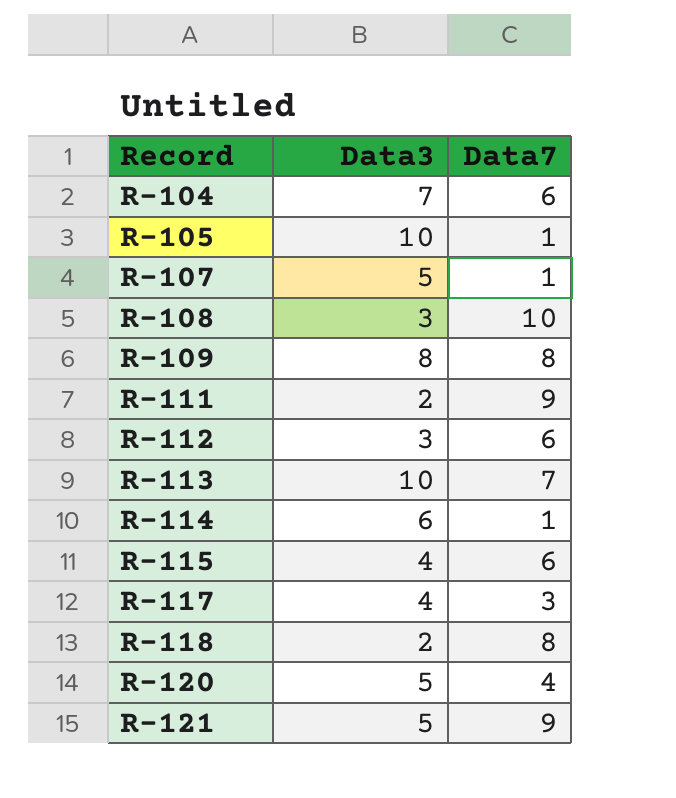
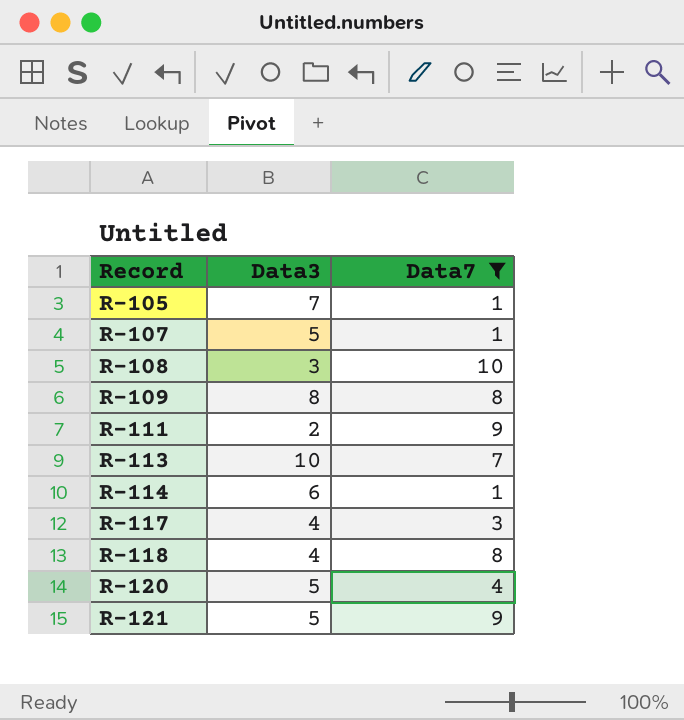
filter: none -> Data7 != 6
R-105 | Data3: 10 -> 7
R-118 | Data3: 2 -> 4

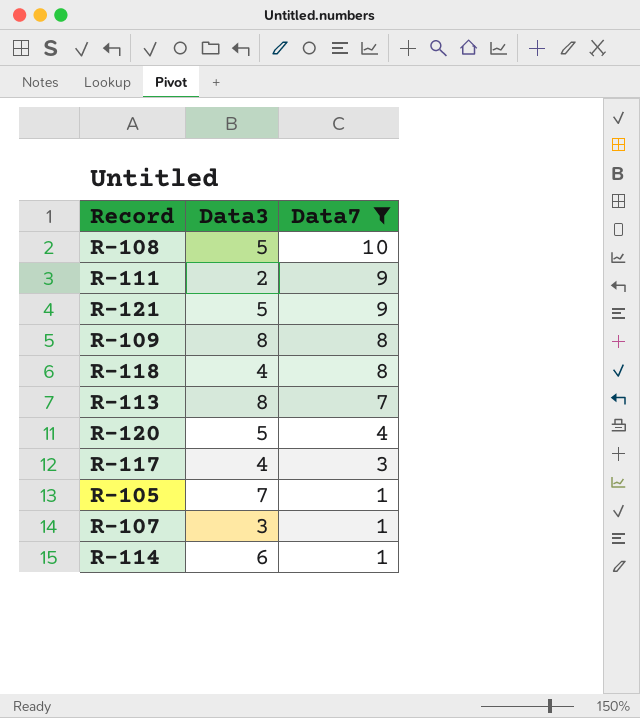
row order: Record ascending -> Data7 descending
R-108 | Data3: 3 -> 5
R-113 | Data3: 10 -> 8
R-107 | Data3: 5 -> 3

